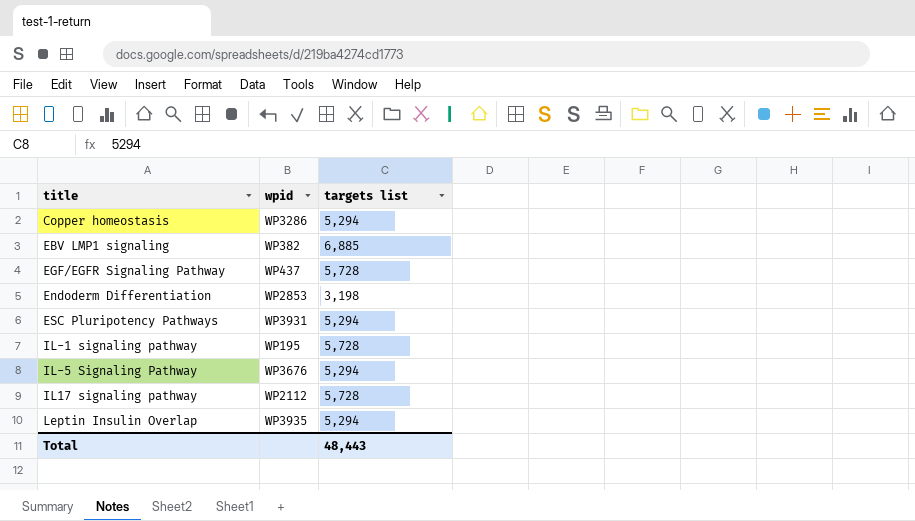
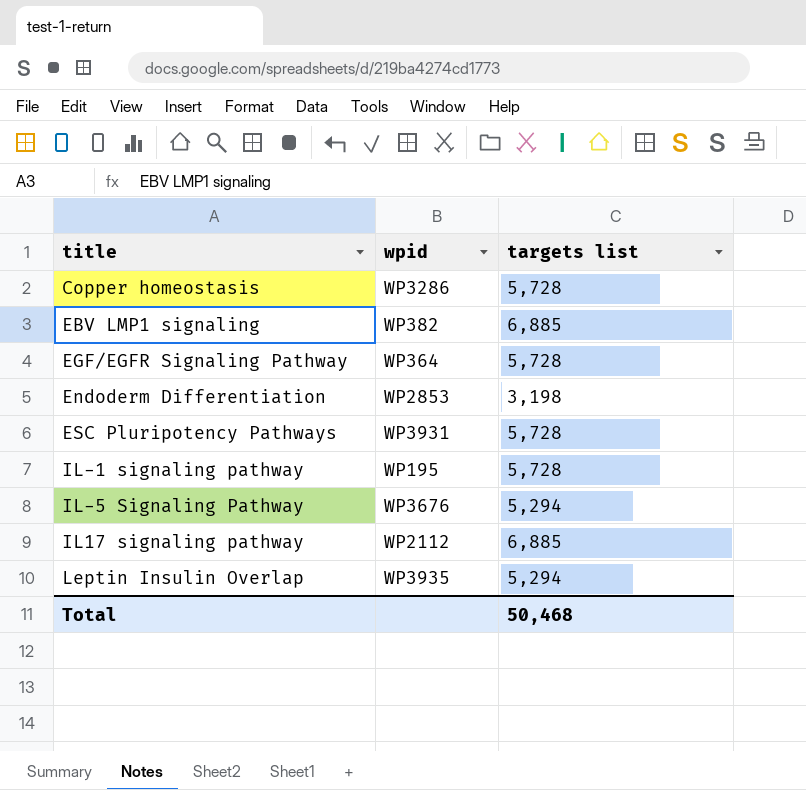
Copper homeostasis | targets list: 5,294 -> 5,728
EGF/EGFR Signaling Pathway | wpid: WP437 -> WP364
ESC Pluripotency Pathways | targets list: 5,294 -> 5,728
IL17 signaling pathway | targets list: 5,728 -> 6,885
Total | targets list: 48,443 -> 50,468

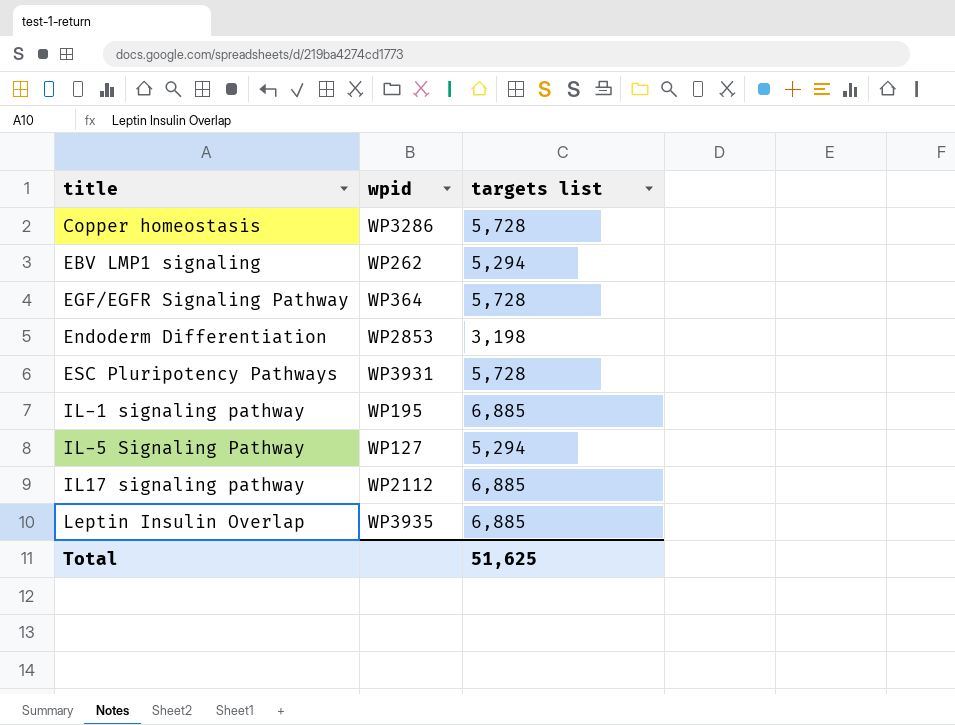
EBV LMP1 signaling | wpid: WP382 -> WP262
EBV LMP1 signaling | targets list: 6,885 -> 5,294
IL-1 signaling pathway | targets list: 5,728 -> 6,885
IL-5 Signaling Pathway | wpid: WP3676 -> WP127
Leptin Insulin Overlap | targets list: 5,294 -> 6,885
Total | targets list: 50,468 -> 51,625

